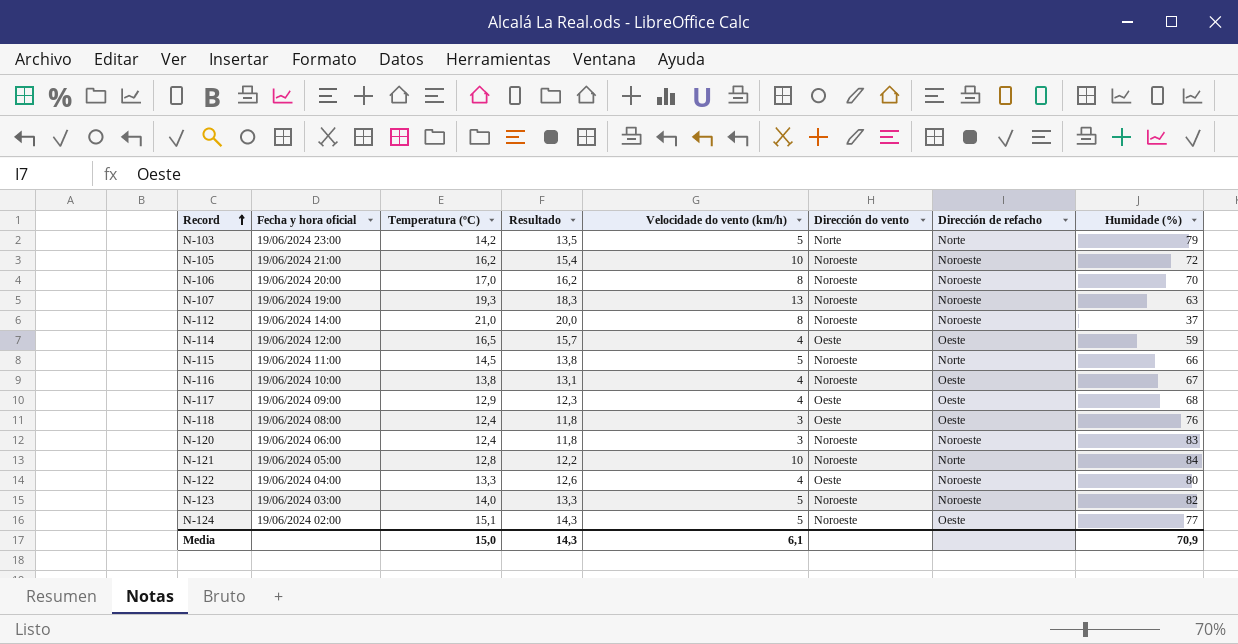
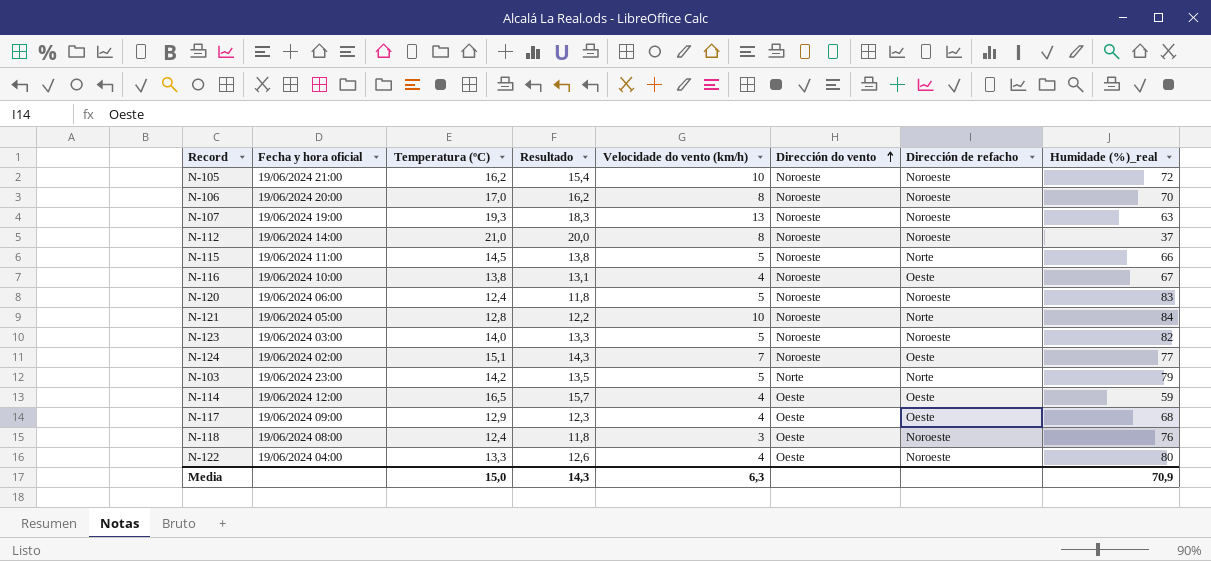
row order: Record ascending -> Dirección do vento ascending
column name: Humidade (%) -> Humidade (%)_real
N-120 | Velocidade do vento (km/h): 3 -> 5
N-124 | Velocidade do vento (km/h): 5 -> 7
N-118 | Dirección de refacho: Oeste -> Noroeste
Media | Velocidade do vento (km/h): 6,1 -> 6,3

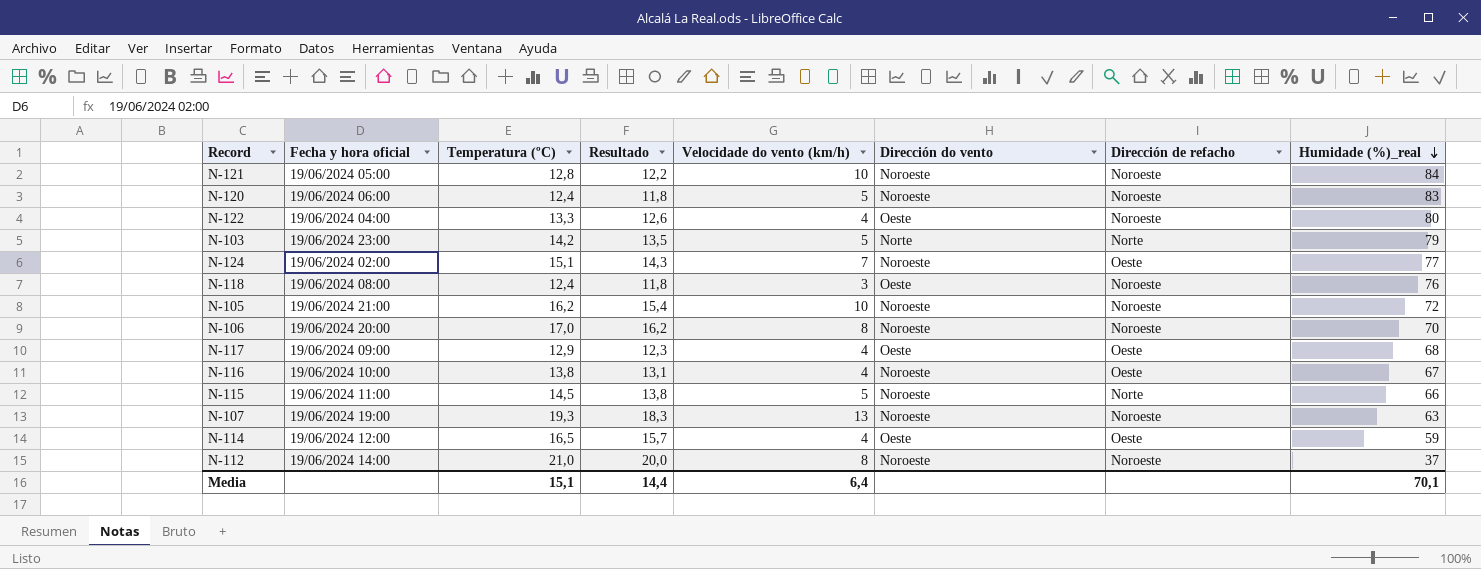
row order: Dirección do vento ascending -> Humidade (%)_real descending
row N-123: 19/06/2024 03:00 | 14,0 | 13,3 | 5 | Noroeste | Noroeste | 82 -> none
N-121 | Dirección de refacho: Norte -> Noroeste
Media | Temperatura (ºC): 15,0 -> 15,1
Media | Resultado: 14,3 -> 14,4
Media | Velocidade do vento (km/h): 6,3 -> 6,4
Media | Humidade (%)_real: 70,9 -> 70,1

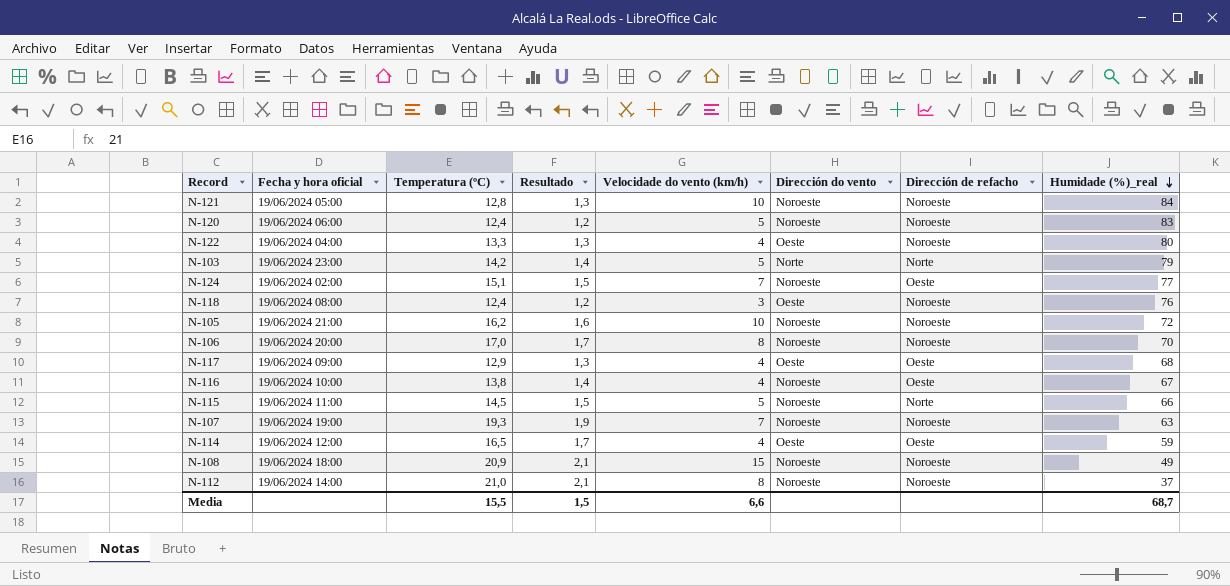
column Resultado | formula: [Temperatura (ºC)] * 0,95 -> [Temperatura (ºC)] * 0,1
N-107 | Velocidade do vento (km/h): 13 -> 7
row N-108: none -> 19/06/2024 18:00 | 20,9 | 2,1 | 15 | Noroeste | Noroeste | 49
Media | Temperatura (ºC): 15,1 -> 15,5
Media | Resultado: 14,4 -> 1,5
Media | Velocidade do vento (km/h): 6,4 -> 6,6
Media | Humidade (%)_real: 70,1 -> 68,7

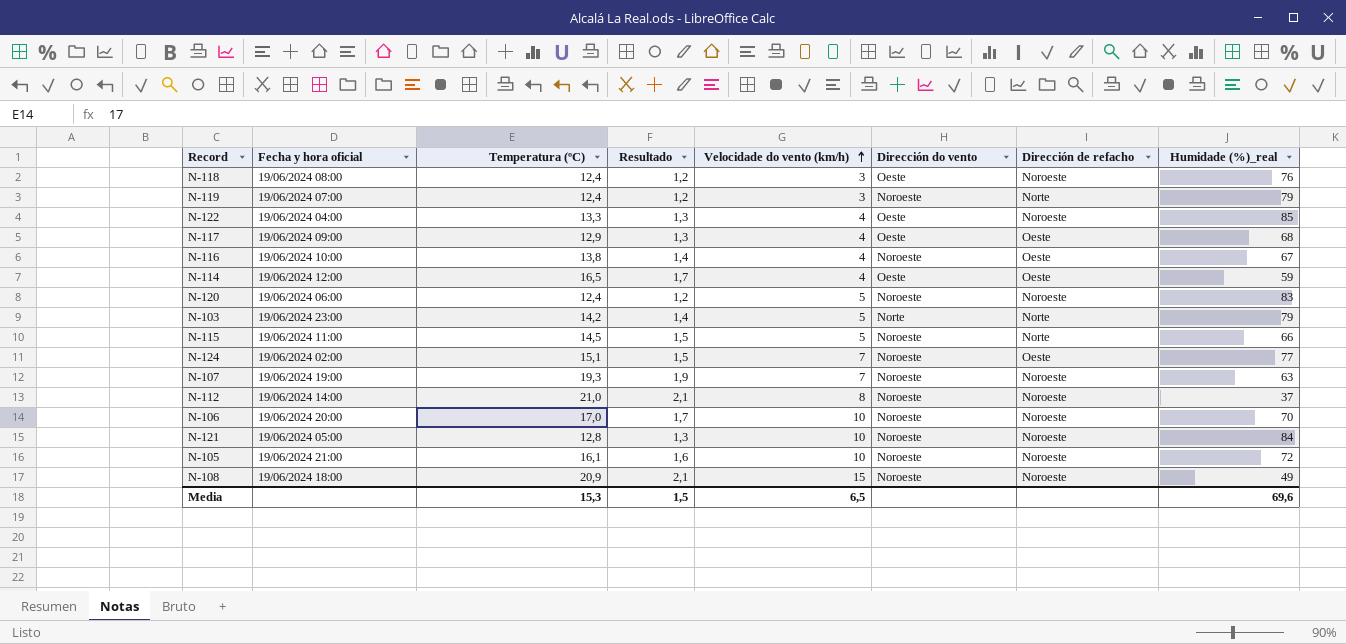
row order: Humidade (%)_real descending -> Velocidade do vento (km/h) ascending
row N-119: none -> 19/06/2024 07:00 | 12,4 | 1,2 | 3 | Noroeste | Norte | 79
N-122 | Humidade (%)_real: 80 -> 85
N-106 | Velocidade do vento (km/h): 8 -> 10
N-105 | Temperatura (ºC): 16,2 -> 16,1
Media | Temperatura (ºC): 15,5 -> 15,3
Media | Velocidade do vento (km/h): 6,6 -> 6,5
Media | Humidade (%)_real: 68,7 -> 69,6

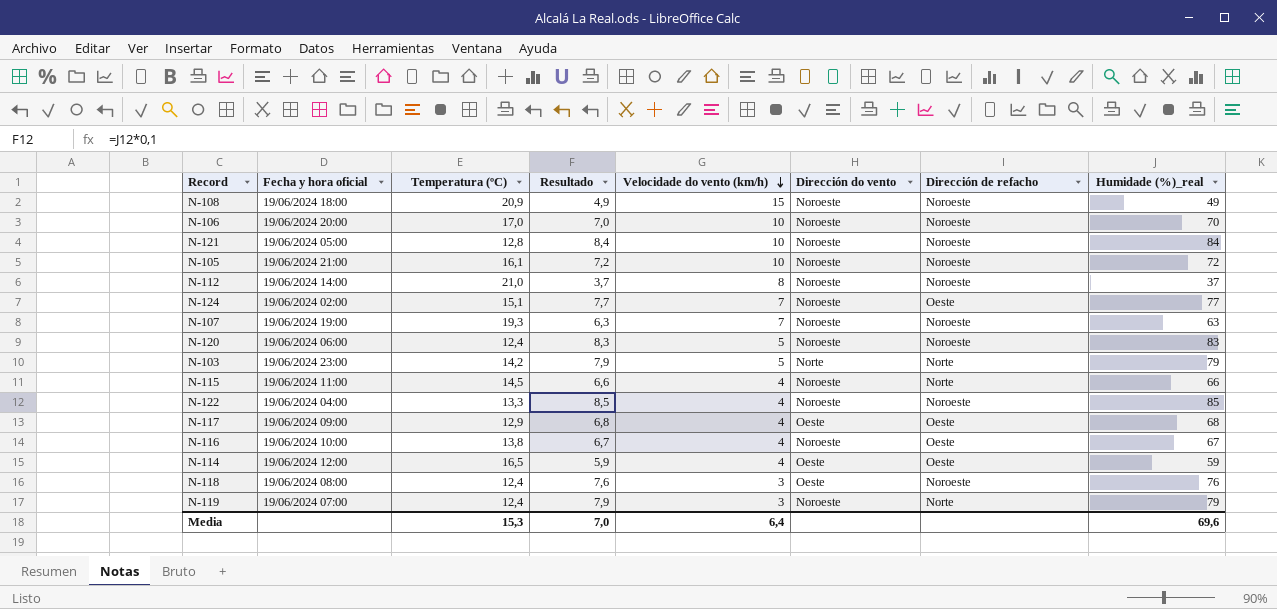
row order: Velocidade do vento (km/h) ascending -> Velocidade do vento (km/h) descending
column Resultado | formula: [Temperatura (ºC)] * 0,1 -> [Humidade (%)_real] * 0,1
N-115 | Velocidade do vento (km/h): 5 -> 4
N-122 | Dirección do vento: Oeste -> Noroeste
Media | Resultado: 1,5 -> 7,0
Media | Velocidade do vento (km/h): 6,5 -> 6,4

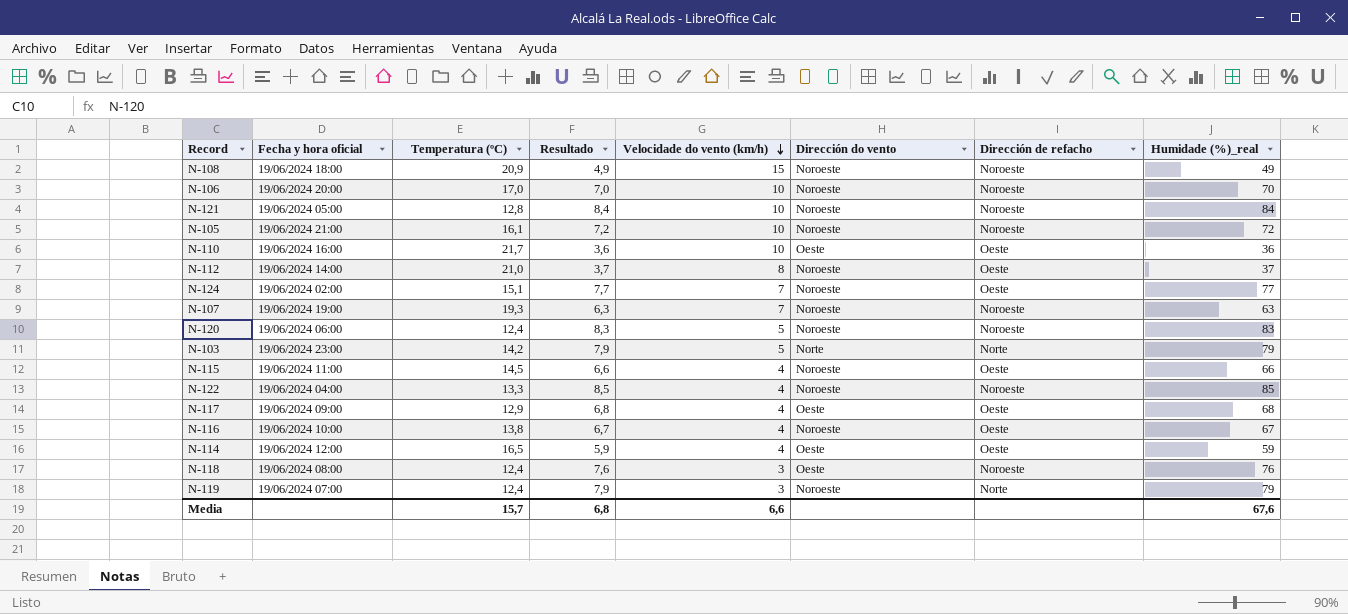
row N-110: none -> 19/06/2024 16:00 | 21,7 | 3,6 | 10 | Oeste | Oeste | 36
N-112 | Dirección de refacho: Noroeste -> Oeste
N-115 | Dirección de refacho: Norte -> Oeste
Media | Temperatura (ºC): 15,3 -> 15,7
Media | Resultado: 7,0 -> 6,8
Media | Velocidade do vento (km/h): 6,4 -> 6,6
Media | Humidade (%)_real: 69,6 -> 67,6

